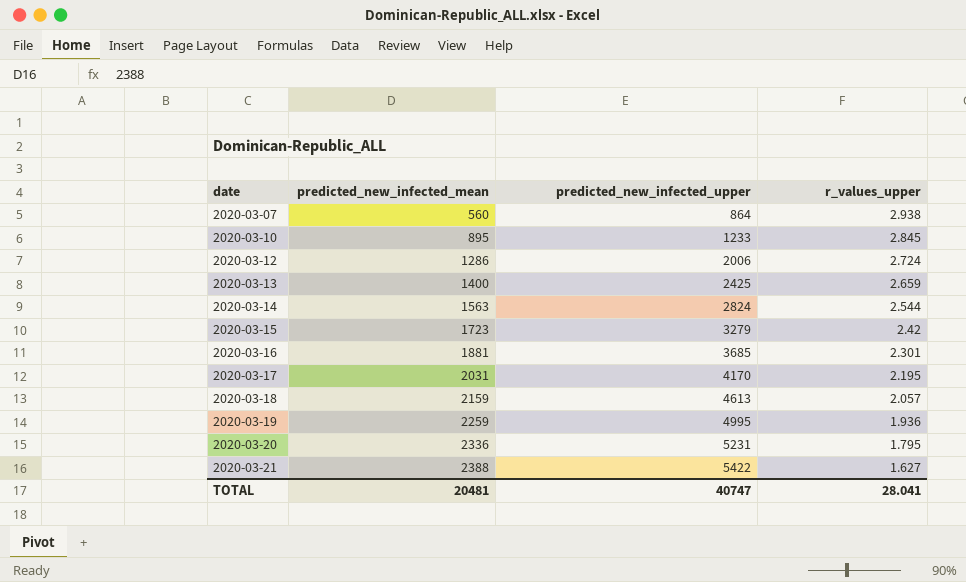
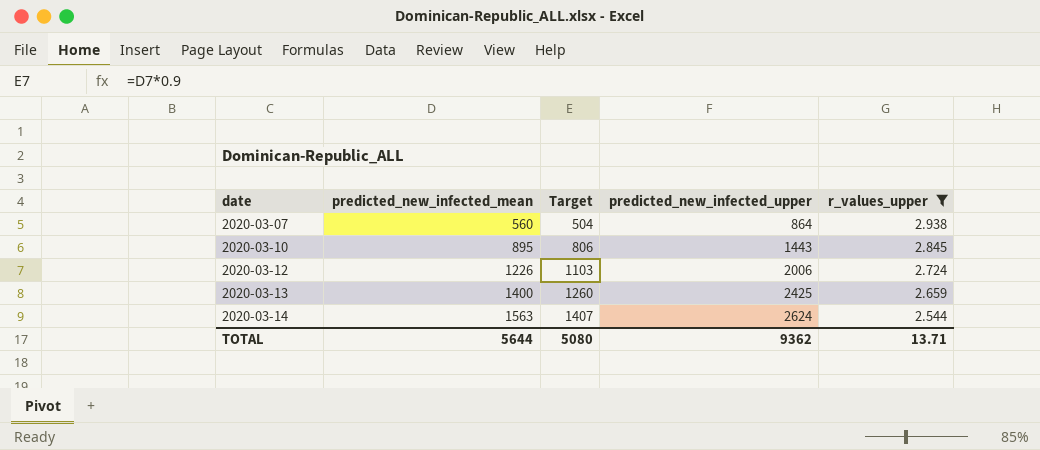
filter: none -> r_values_upper >= 2.544
column Target | formula: none -> [predicted_new_infected_mean] * 0.9
2020-03-10 | predicted_new_infected_upper: 1233 -> 1443
2020-03-12 | predicted_new_infected_mean: 1286 -> 1226
2020-03-14 | predicted_new_infected_upper: 2824 -> 2624
TOTAL | predicted_new_infected_mean: 20481 -> 5644
TOTAL | predicted_new_infected_upper: 40747 -> 9362
TOTAL | r_values_upper: 28.041 -> 13.71

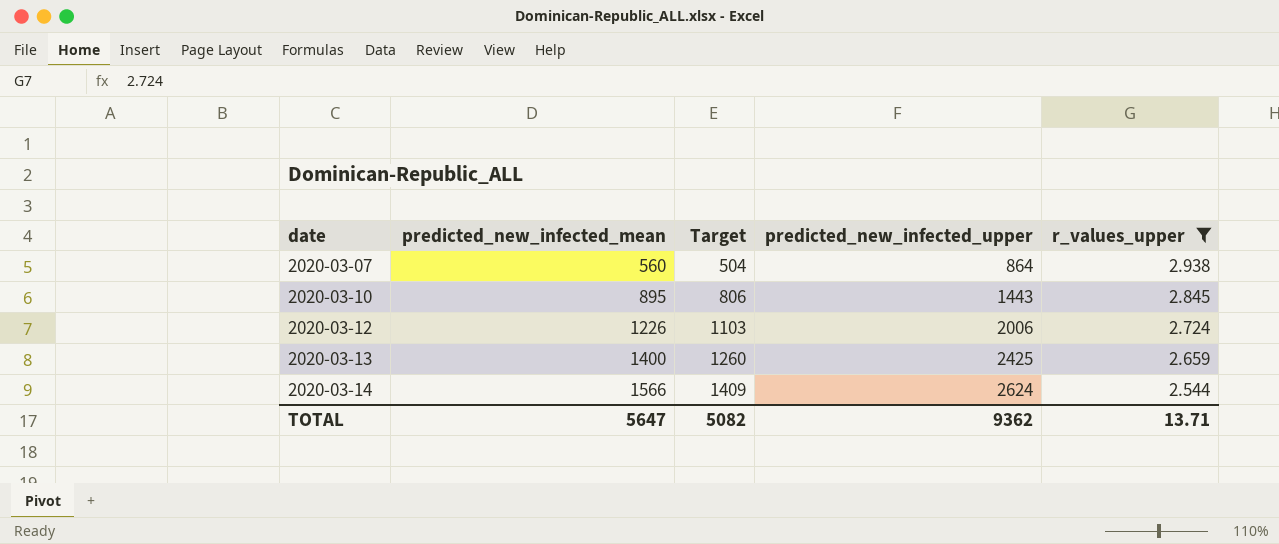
2020-03-14 | predicted_new_infected_mean: 1563 -> 1566
2020-03-14 | Target: 1407 -> 1409
TOTAL | predicted_new_infected_mean: 5644 -> 5647
TOTAL | Target: 5080 -> 5082

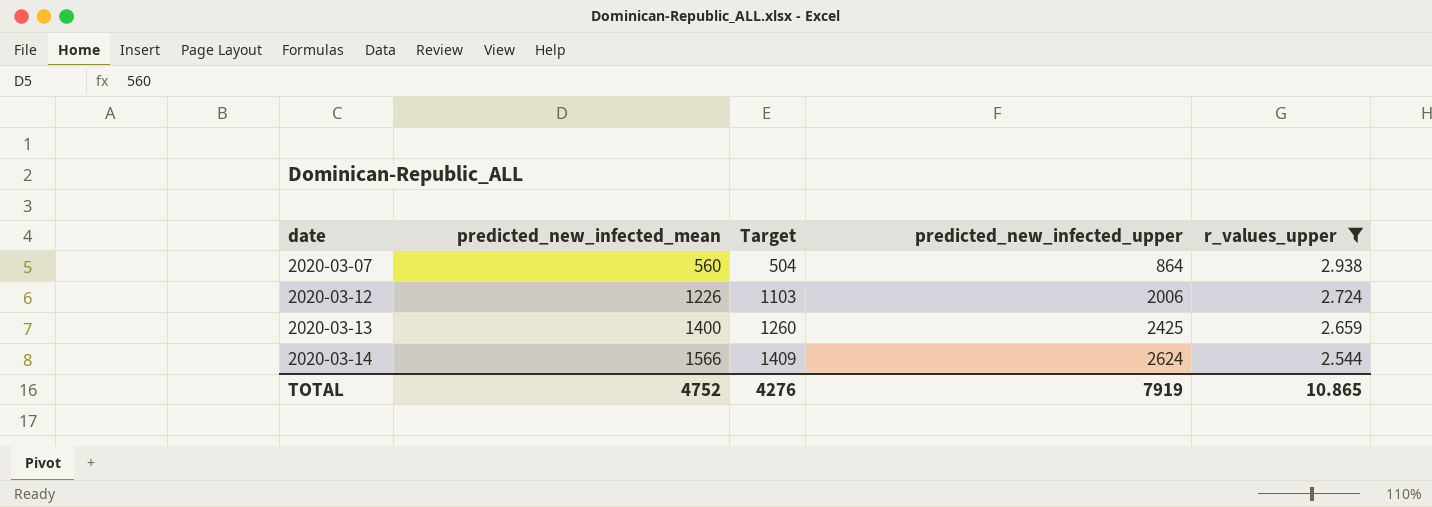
row 2020-03-10: 895 | 806 | 1443 | 2.845 -> none
TOTAL | predicted_new_infected_mean: 5647 -> 4752
TOTAL | Target: 5082 -> 4276
TOTAL | predicted_new_infected_upper: 9362 -> 7919
TOTAL | r_values_upper: 13.71 -> 10.865

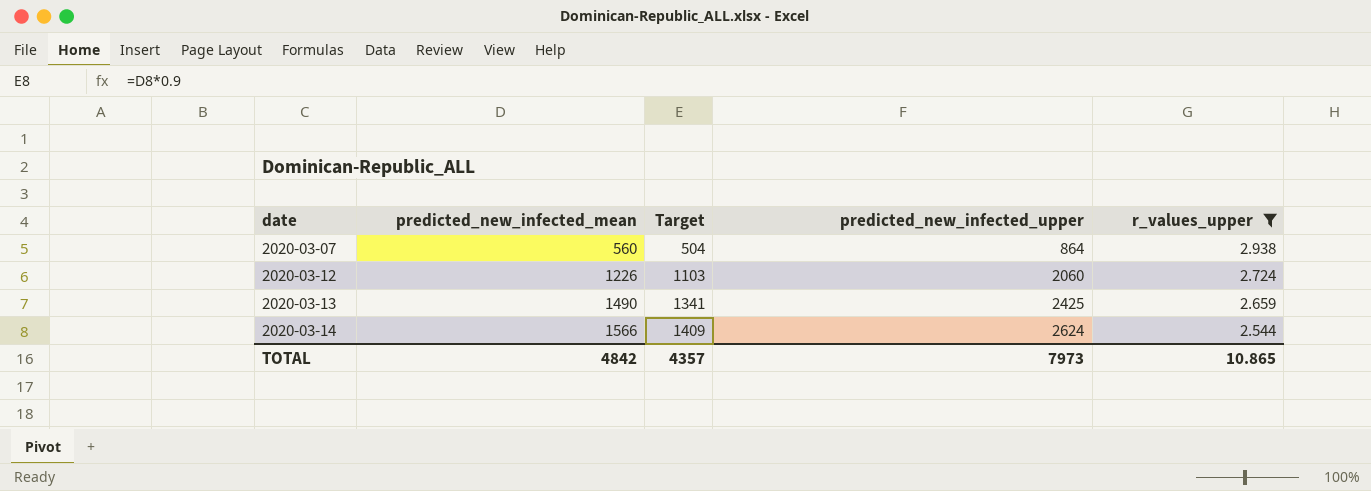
2020-03-12 | predicted_new_infected_upper: 2006 -> 2060
2020-03-13 | predicted_new_infected_mean: 1400 -> 1490
2020-03-13 | Target: 1260 -> 1341
TOTAL | predicted_new_infected_mean: 4752 -> 4842
TOTAL | Target: 4276 -> 4357
TOTAL | predicted_new_infected_upper: 7919 -> 7973

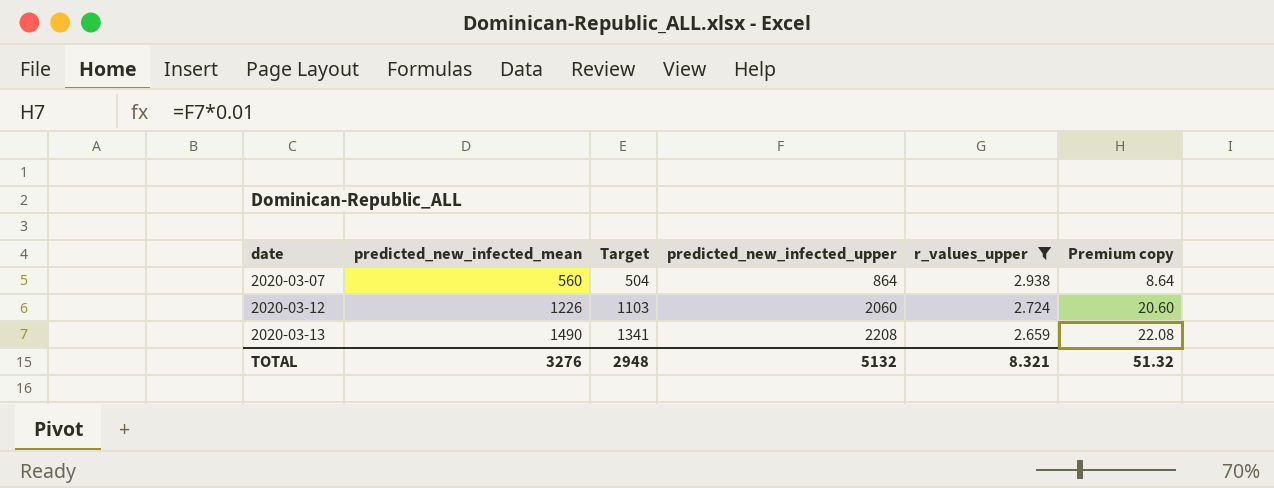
column Premium copy | formula: none -> [predicted_new_infected_upper] * 0.01
row 2020-03-14: 1566 | 1409 | 2624 | 2.544 -> none
2020-03-13 | predicted_new_infected_upper: 2425 -> 2208
TOTAL | predicted_new_infected_mean: 4842 -> 3276
TOTAL | Target: 4357 -> 2948
TOTAL | predicted_new_infected_upper: 7973 -> 5132
TOTAL | r_values_upper: 10.865 -> 8.321

